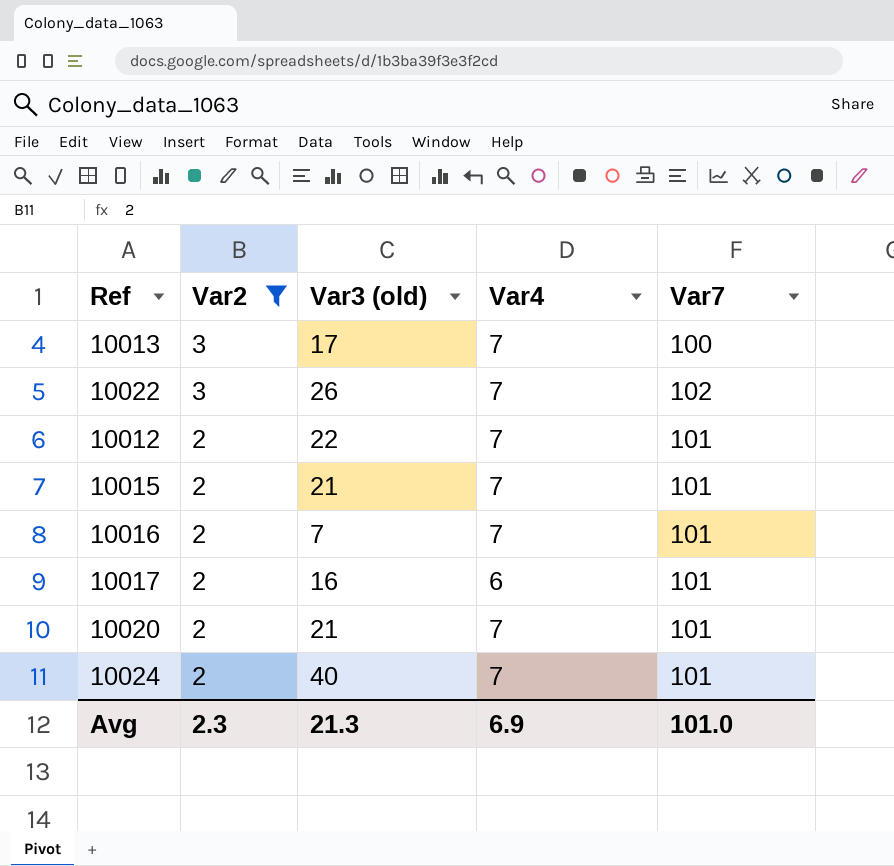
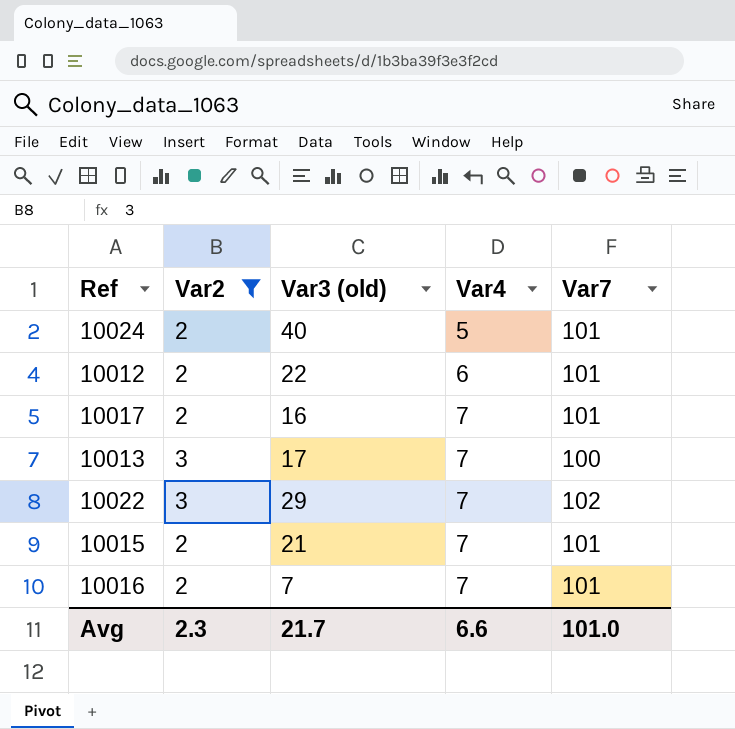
row order: Var2 descending -> Var4 ascending
row 10020: 2 | 21 | 7 | 101 -> none
10024 | Var4: 7 -> 5
10012 | Var4: 7 -> 6
10017 | Var4: 6 -> 7
10022 | Var3 (old): 26 -> 29
Avg | Var3 (old): 21.3 -> 21.7
Avg | Var4: 6.9 -> 6.6

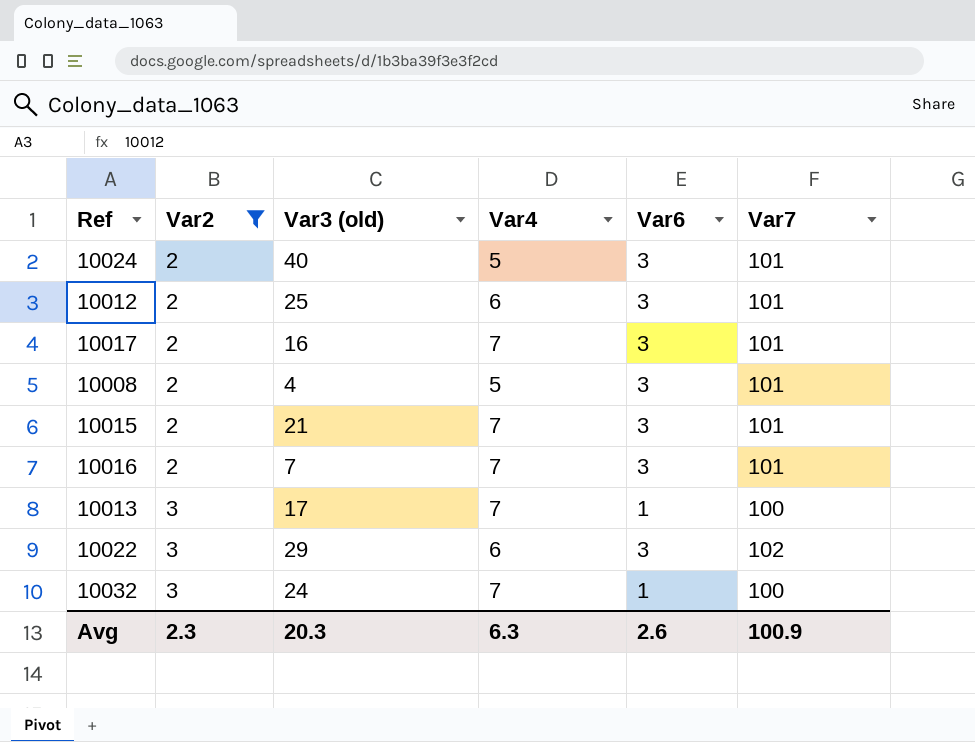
row order: Var4 ascending -> Var2 ascending
column Var6 | position: none -> 5
10012 | Var3 (old): 22 -> 25
row 10008: none -> 2 | 4 | 5 | 3 | 101
10022 | Var4: 7 -> 6
row 10032: none -> 3 | 24 | 7 | 1 | 100
Avg | Var3 (old): 21.7 -> 20.3
Avg | Var4: 6.6 -> 6.3
Avg | Var7: 101.0 -> 100.9

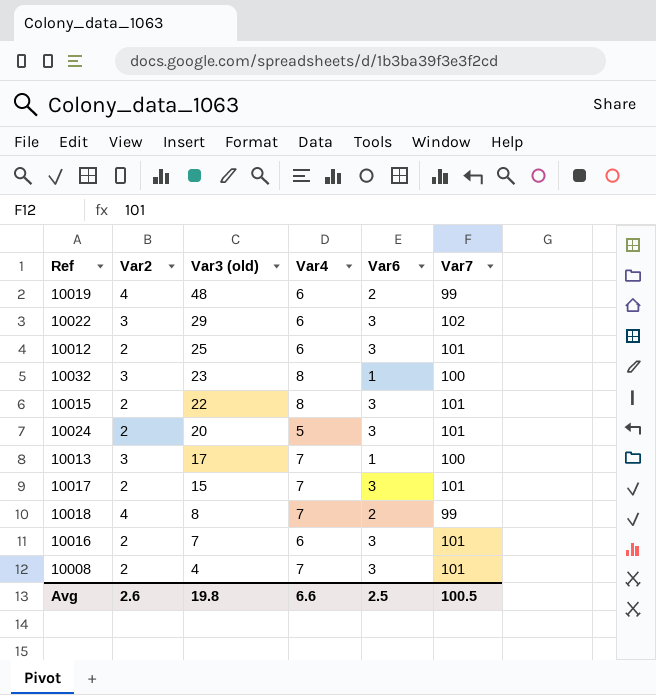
filter: Var2 != 4 -> none
row order: Var2 ascending -> Var3 (old) descending
10032 | Var3 (old): 24 -> 23
10032 | Var4: 7 -> 8
10015 | Var3 (old): 21 -> 22
10015 | Var4: 7 -> 8
10024 | Var3 (old): 40 -> 20
10017 | Var3 (old): 16 -> 15
10016 | Var4: 7 -> 6
10008 | Var4: 5 -> 7
Avg | Var2: 2.3 -> 2.6
Avg | Var3 (old): 20.3 -> 19.8
Avg | Var4: 6.3 -> 6.6
Avg | Var6: 2.6 -> 2.5
Avg | Var7: 100.9 -> 100.5

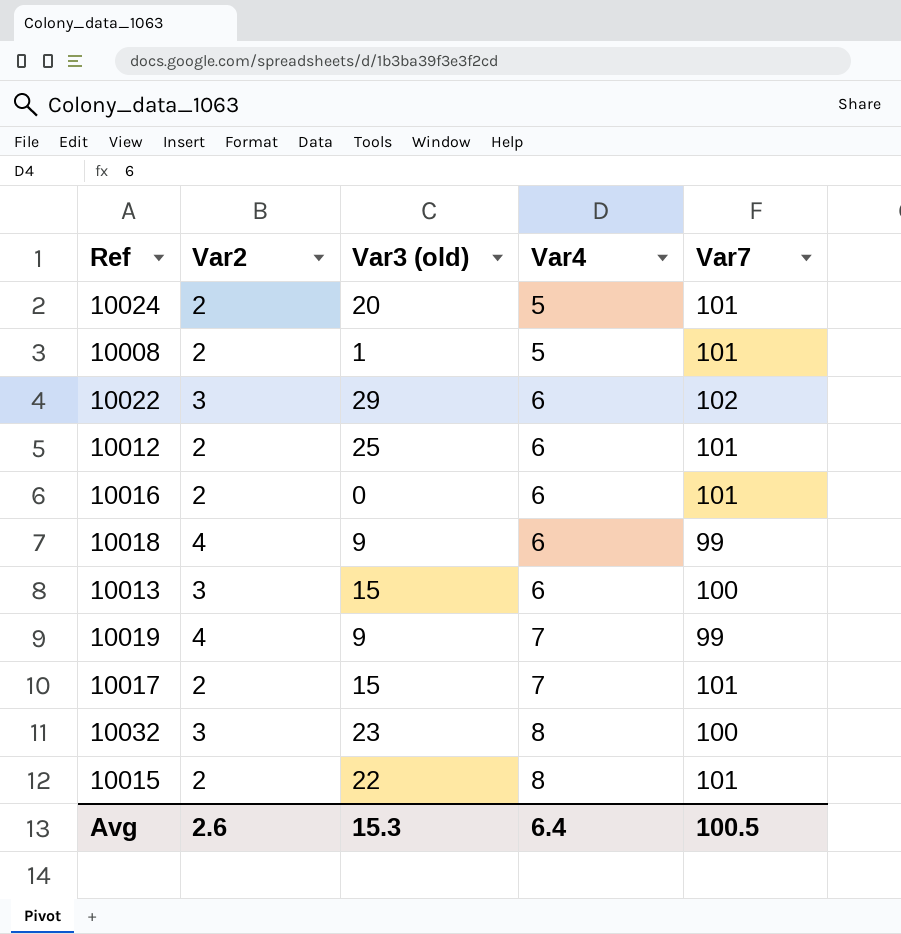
row order: Var3 (old) descending -> Var4 ascending
column Var6 | position: 5 -> none
10008 | Var3 (old): 4 -> 1
10008 | Var4: 7 -> 5
10016 | Var3 (old): 7 -> 0
10018 | Var3 (old): 8 -> 9
10018 | Var4: 7 -> 6
10013 | Var3 (old): 17 -> 15
10013 | Var4: 7 -> 6
10019 | Var3 (old): 48 -> 9
10019 | Var4: 6 -> 7
Avg | Var3 (old): 19.8 -> 15.3
Avg | Var4: 6.6 -> 6.4

